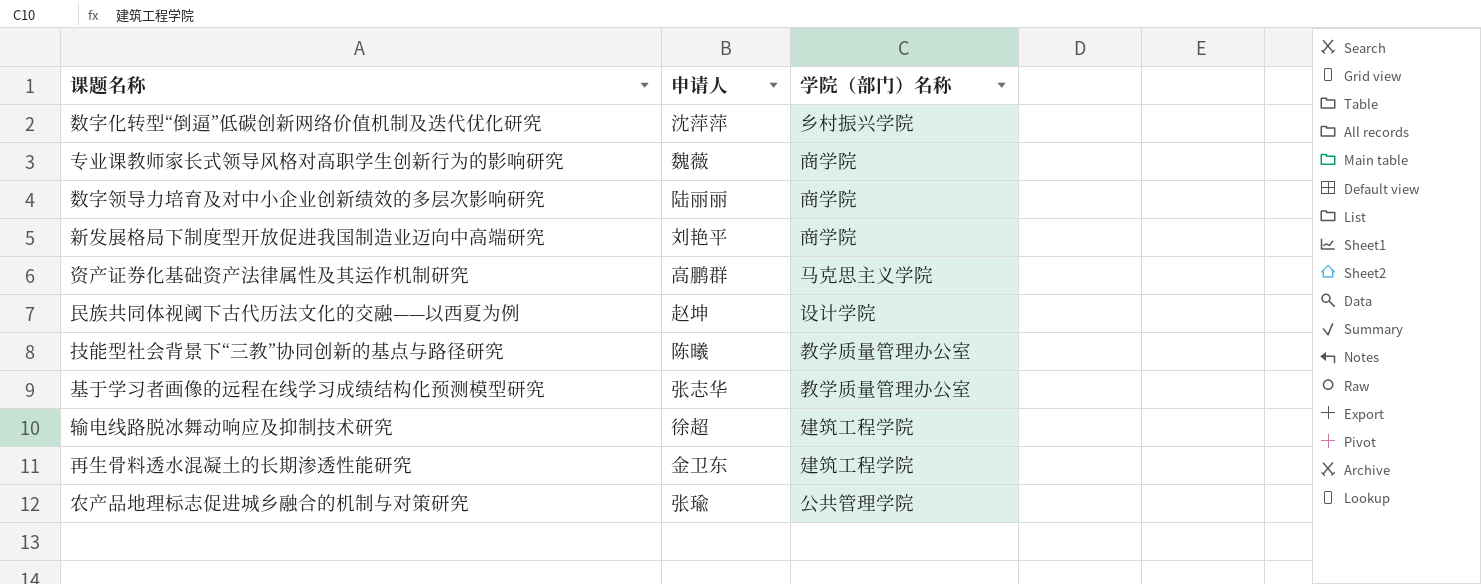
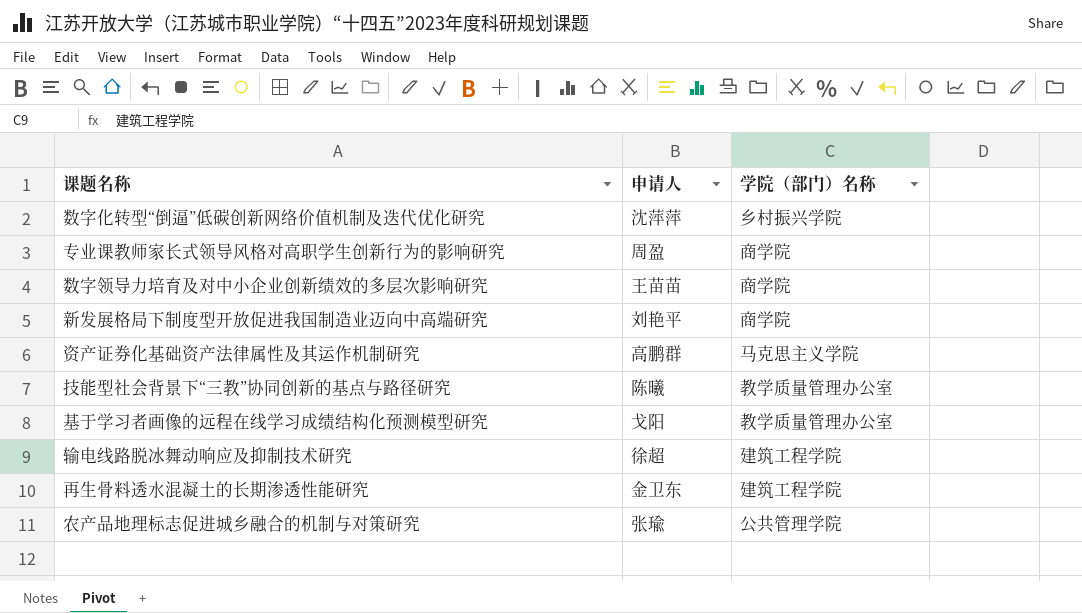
row 民族共同体视阈下古代历法文化的交融——以西夏为例: 赵坤 | 设计学院 -> none
专业课教师家长式领导风格对高职学生创新行为的影响研究 | 申请人: 魏薇 -> 周盈
数字领导力培育及对中小企业创新绩效的多层次影响研究 | 申请人: 陆丽丽 -> 王苗苗
基于学习者画像的远程在线学习成绩结构化预测模型研究 | 申请人: 张志华 -> 戈阳

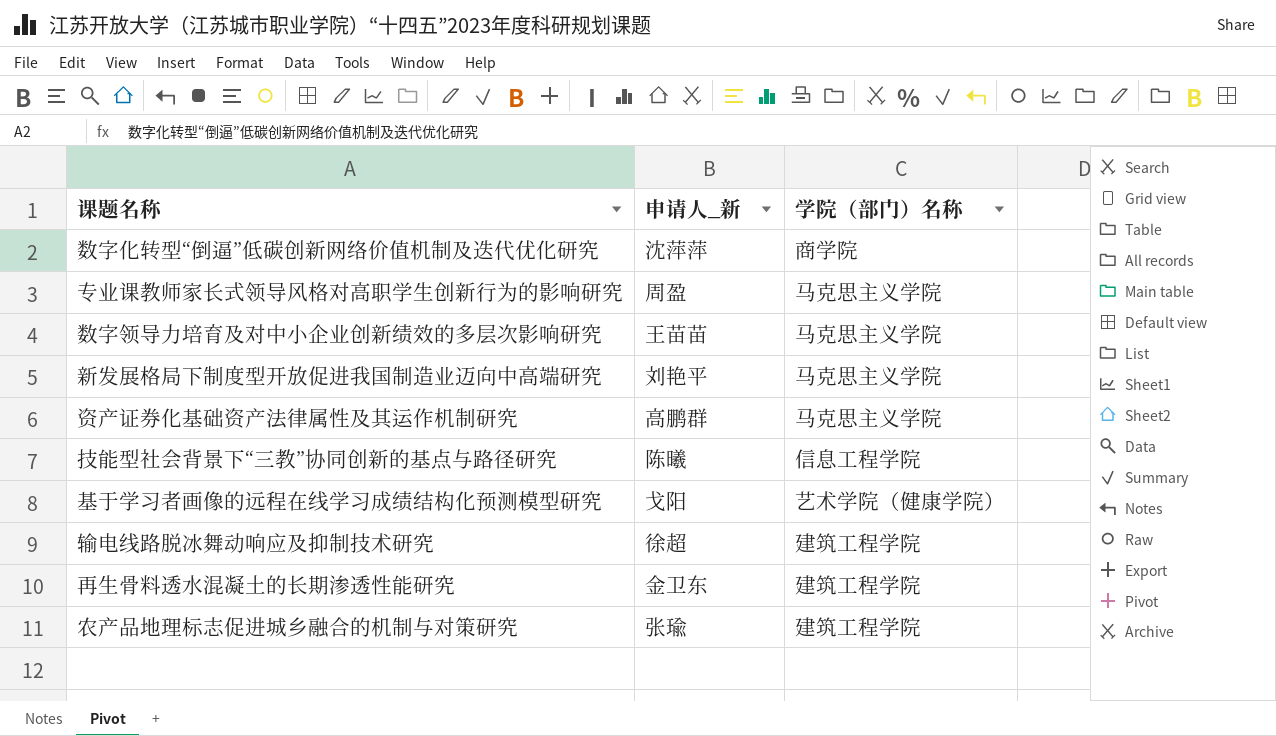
column name: 申请人 -> 申请人_新
数字化转型“倒逼”低碳创新网络价值机制及迭代优化研究 | 学院（部门）名称: 乡村振兴学院 -> 商学院
专业课教师家长式领导风格对高职学生创新行为的影响研究 | 学院（部门）名称: 商学院 -> 马克思主义学院
数字领导力培育及对中小企业创新绩效的多层次影响研究 | 学院（部门）名称: 商学院 -> 马克思主义学院
新发展格局下制度型开放促进我国制造业迈向中高端研究 | 学院（部门）名称: 商学院 -> 马克思主义学院
技能型社会背景下“三教”协同创新的基点与路径研究 | 学院（部门）名称: 教学质量管理办公室 -> 信息工程学院
基于学习者画像的远程在线学习成绩结构化预测模型研究 | 学院（部门）名称: 教学质量管理办公室 -> 艺术学院（健康学院）
农产品地理标志促进城乡融合的机制与对策研究 | 学院（部门）名称: 公共管理学院 -> 建筑工程学院

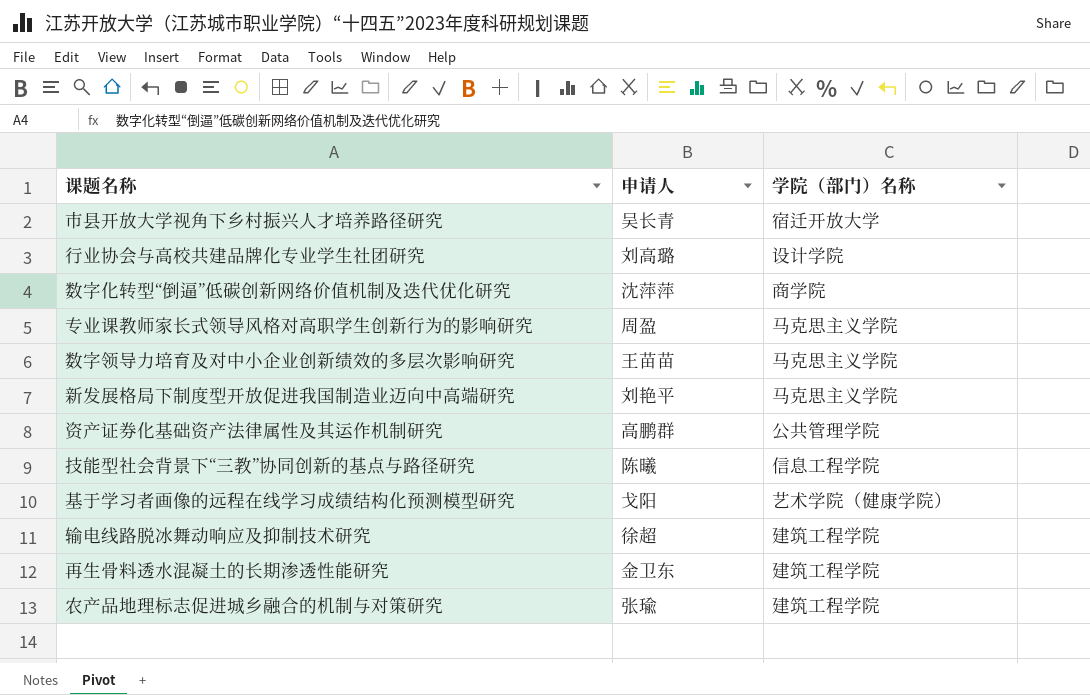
column name: 申请人_新 -> 申请人
row 市县开放大学视角下乡村振兴人才培养路径研究: none -> 吴长青 | 宿迁开放大学
row 行业协会与高校共建品牌化专业学生社团研究: none -> 刘高璐 | 设计学院
资产证券化基础资产法律属性及其运作机制研究 | 学院（部门）名称: 马克思主义学院 -> 公共管理学院

